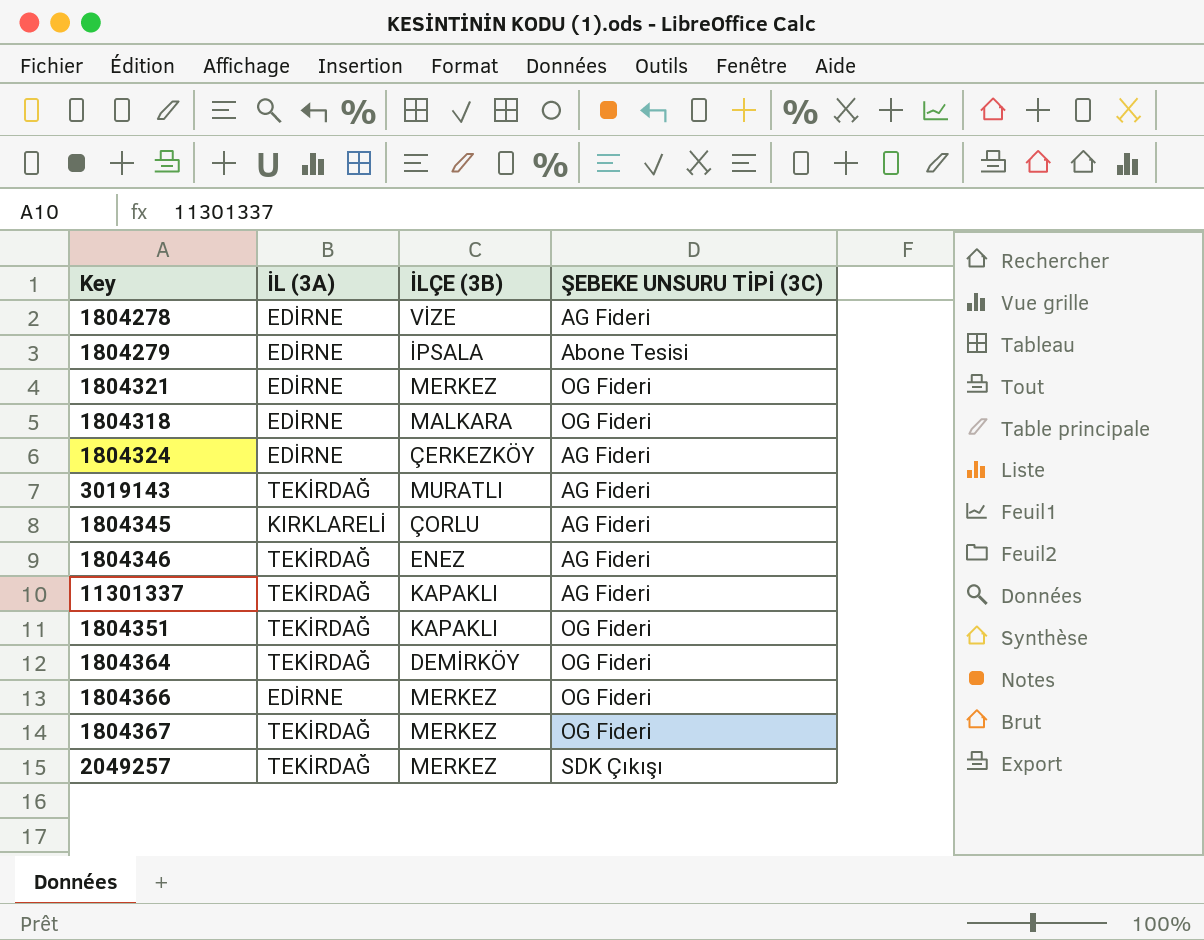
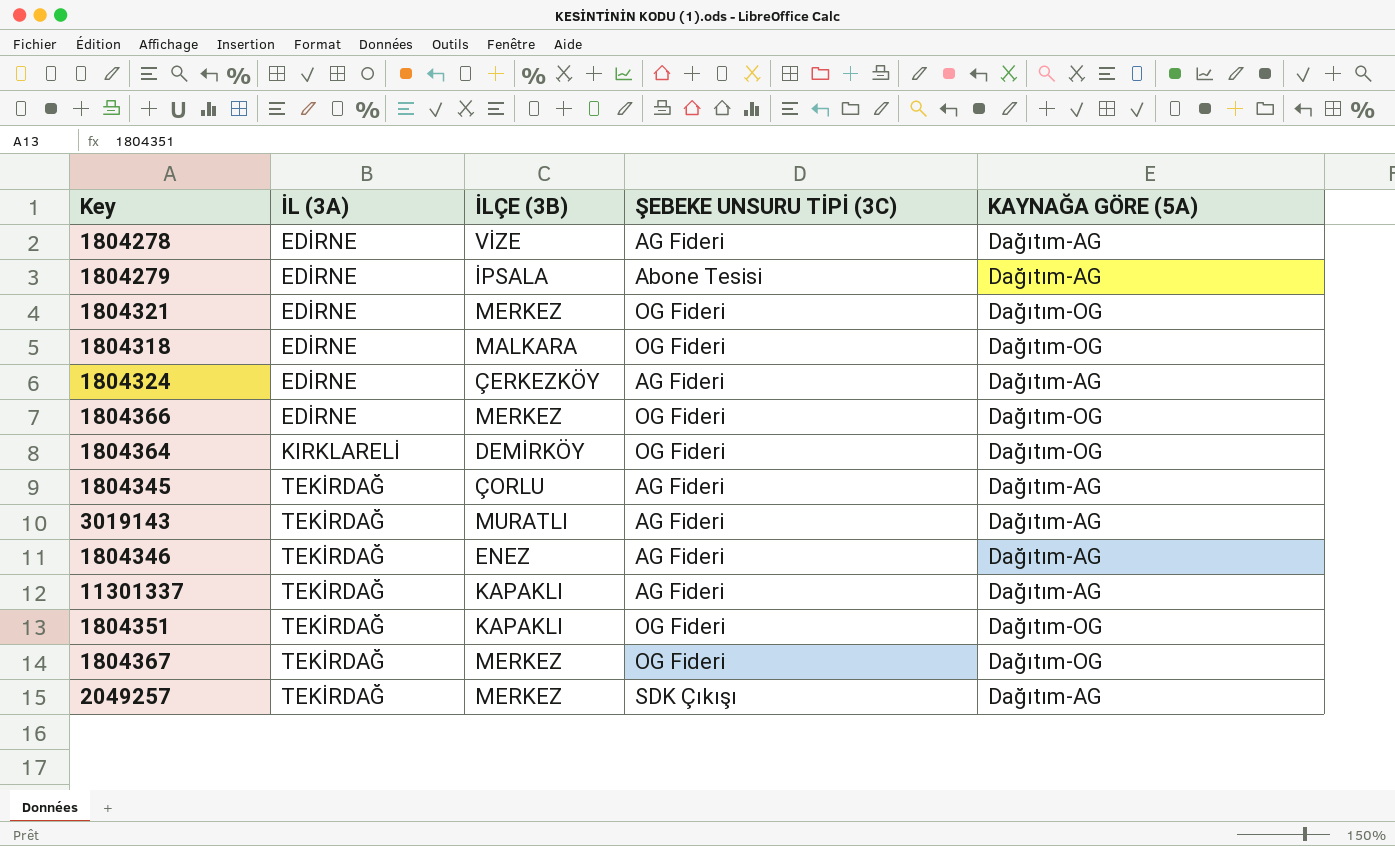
row order: none -> İL (3A) ascending
column KAYNAĞA GÖRE (5A) | position: none -> 5
1804364 | İL (3A): TEKİRDAĞ -> KIRKLARELİ
1804345 | İL (3A): KIRKLARELİ -> TEKİRDAĞ

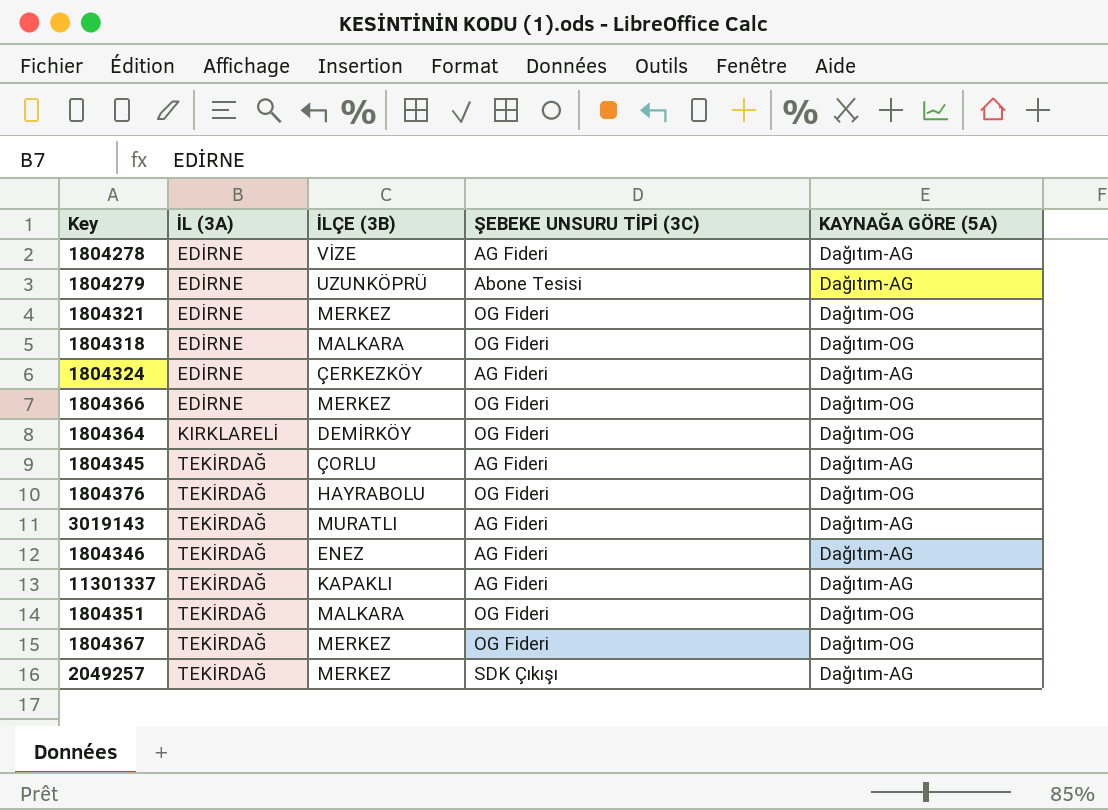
1804279 | İLÇE (3B): İPSALA -> UZUNKÖPRÜ
row 1804376: none -> TEKİRDAĞ | HAYRABOLU | OG Fideri | Dağıtım-OG
1804351 | İLÇE (3B): KAPAKLI -> MALKARA

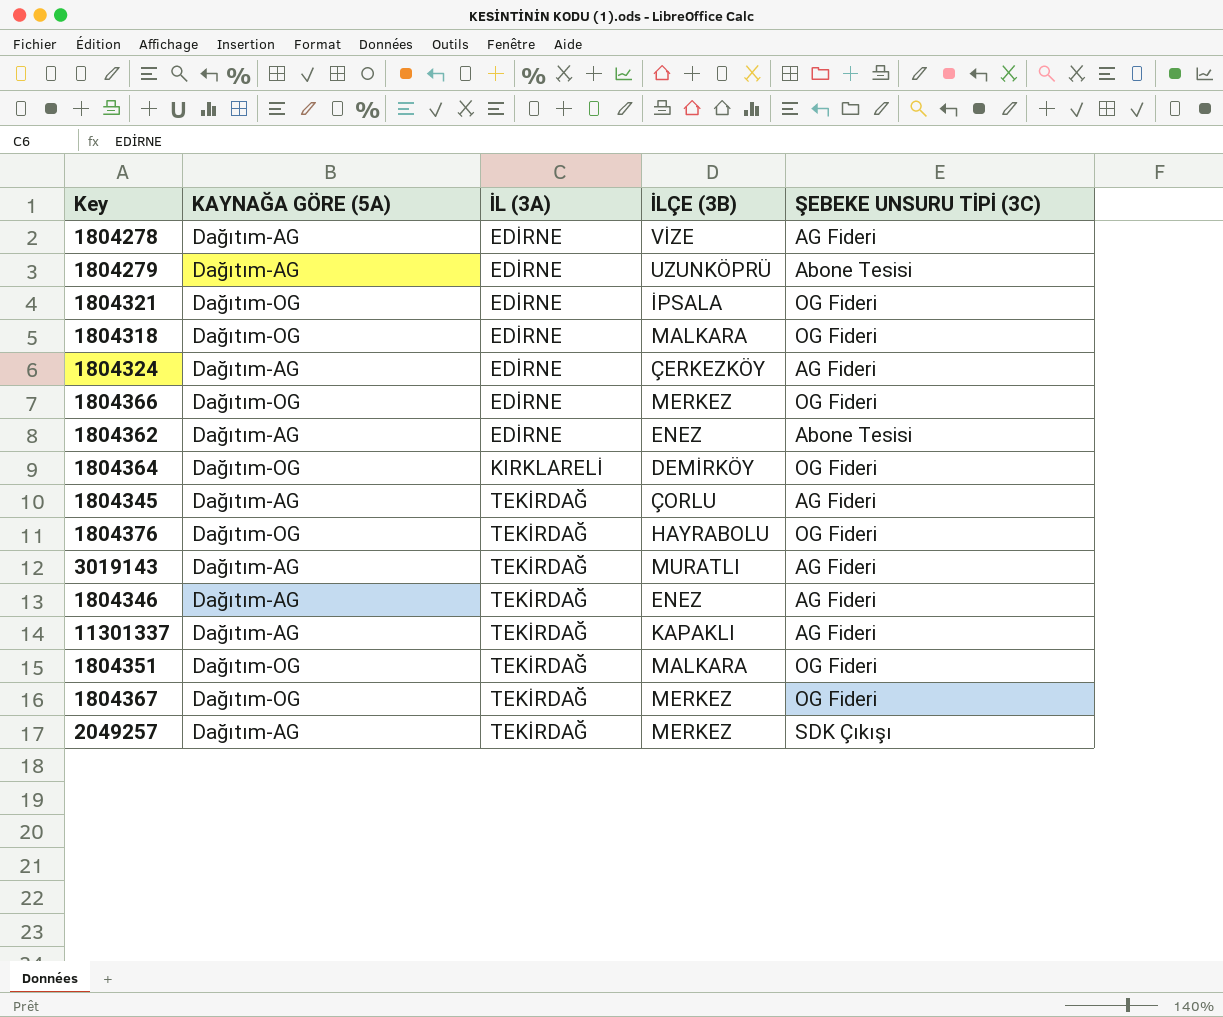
column KAYNAĞA GÖRE (5A) | position: 5 -> 2
1804321 | İLÇE (3B): MERKEZ -> İPSALA
row 1804362: none -> Dağıtım-AG | EDİRNE | ENEZ | Abone Tesisi

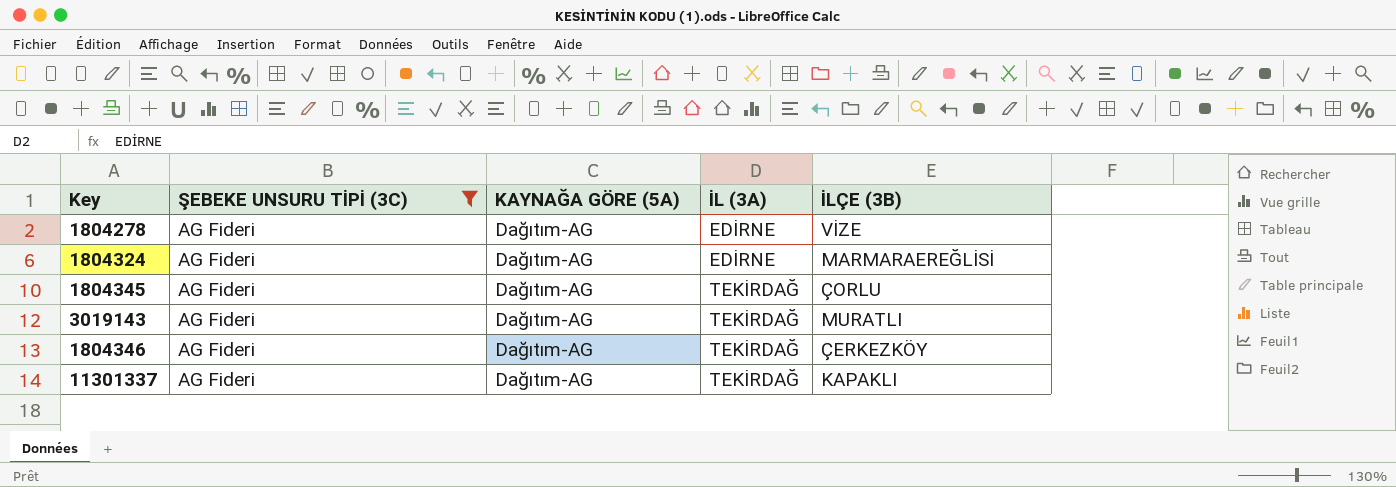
filter: none -> ŞEBEKE UNSURU TİPİ (3C) = AG Fideri
column ŞEBEKE UNSURU TİPİ (3C) | position: 5 -> 2
1804324 | İLÇE (3B): ÇERKEZKÖY -> MARMARAEREĞLİSİ
1804346 | İLÇE (3B): ENEZ -> ÇERKEZKÖY

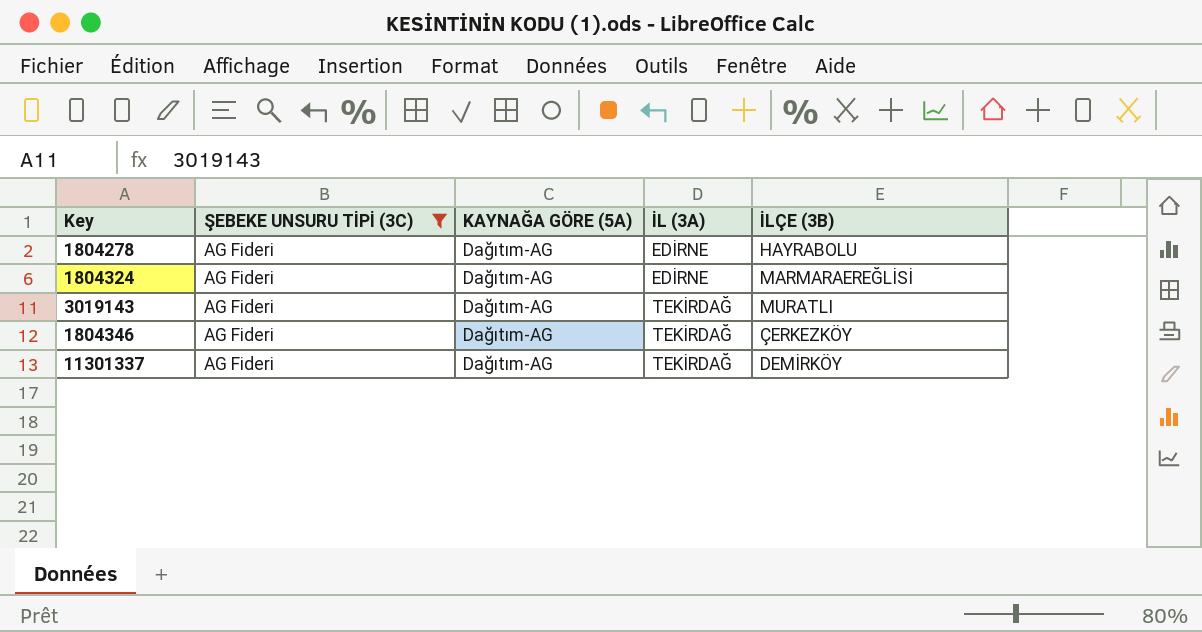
row 1804345: AG Fideri | Dağıtım-AG | TEKİRDAĞ | ÇORLU -> none
1804278 | İLÇE (3B): VİZE -> HAYRABOLU
11301337 | İLÇE (3B): KAPAKLI -> DEMİRKÖY

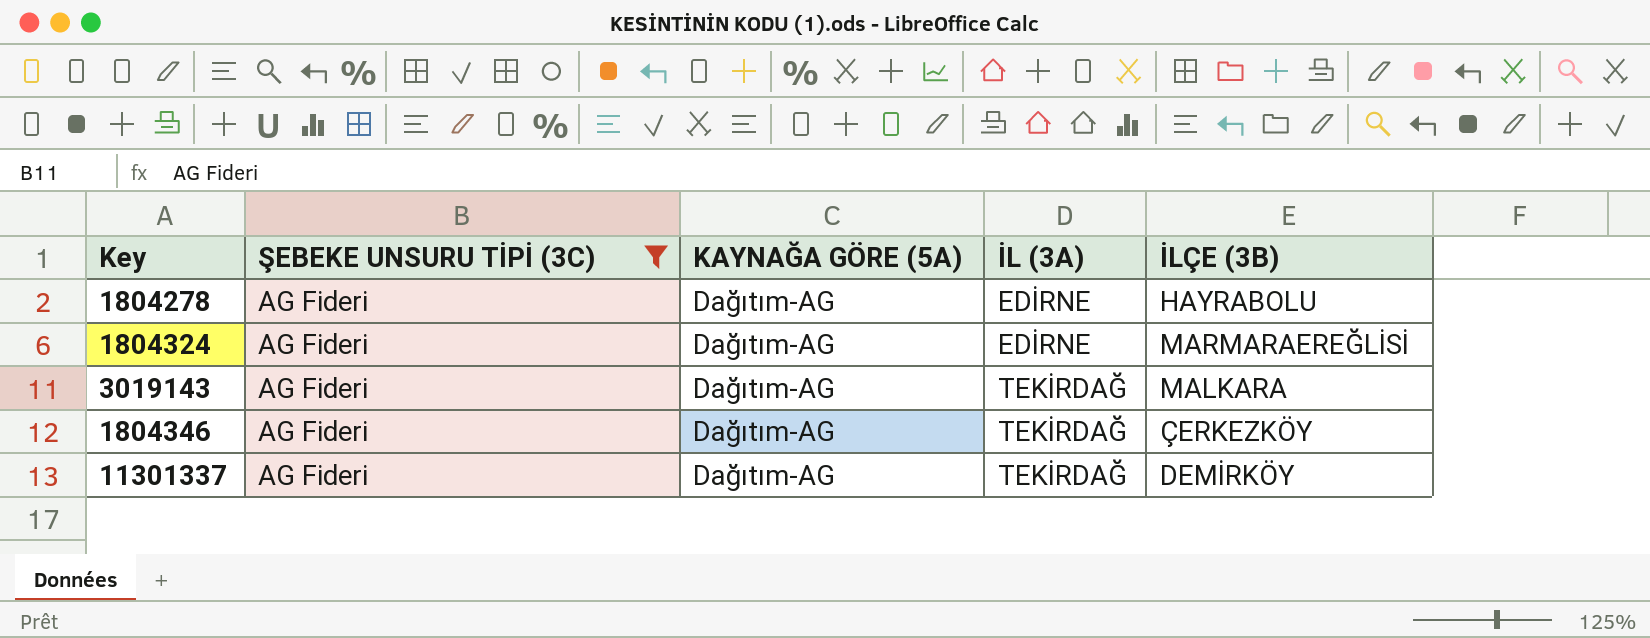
3019143 | İLÇE (3B): MURATLI -> MALKARA

